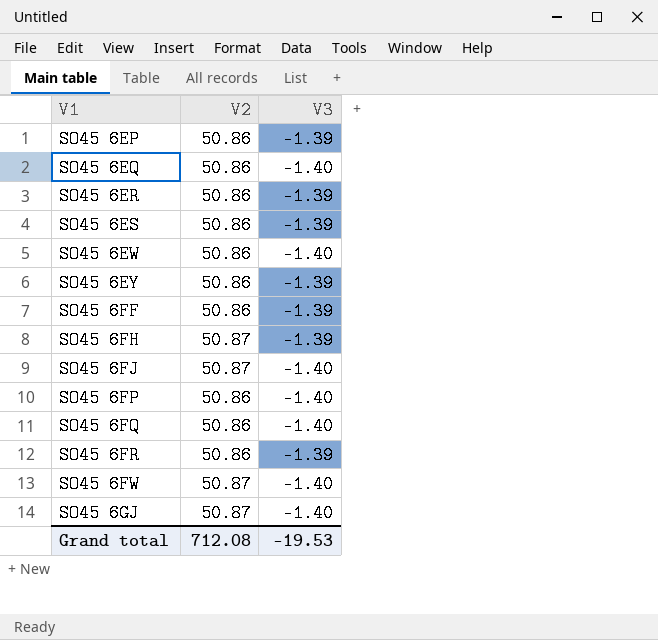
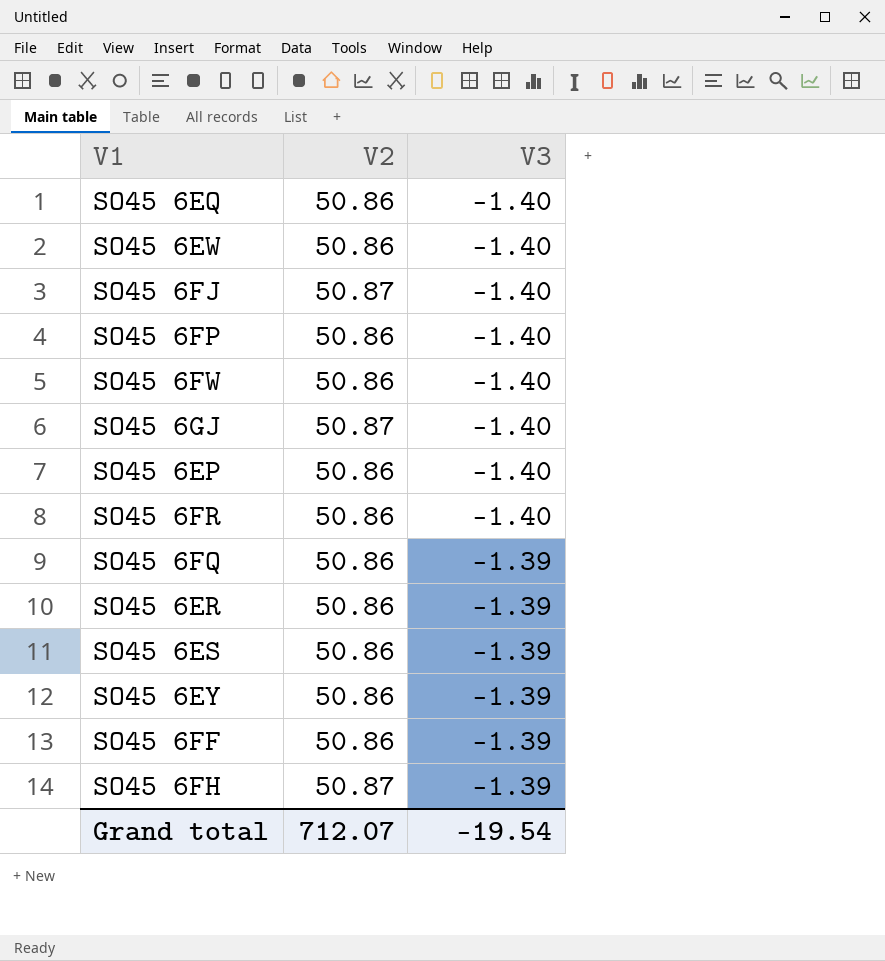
row order: V1 ascending -> V3 ascending
SO45 6FW | V2: 50.87 -> 50.86
SO45 6EP | V3: -1.39 -> -1.40
SO45 6FR | V3: -1.39 -> -1.40
SO45 6FQ | V3: -1.40 -> -1.39
Grand total | V2: 712.08 -> 712.07
Grand total | V3: -19.53 -> -19.54

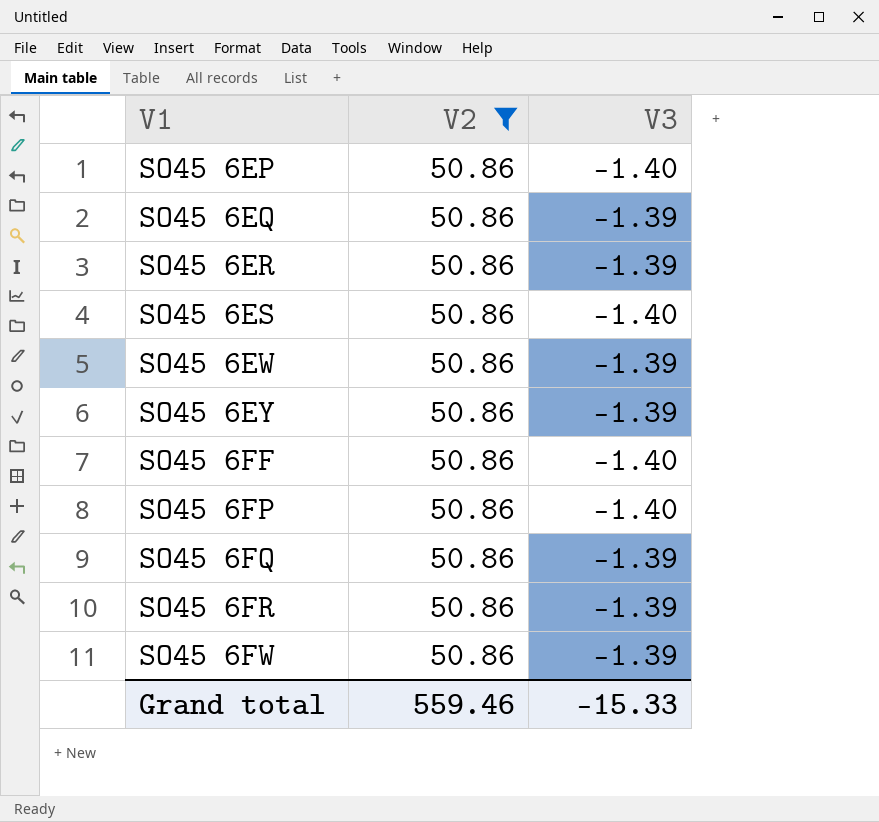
filter: none -> V2 = 50.86
row order: V3 ascending -> V1 ascending
SO45 6EQ | V3: -1.40 -> -1.39
SO45 6ES | V3: -1.39 -> -1.40
SO45 6EW | V3: -1.40 -> -1.39
SO45 6FF | V3: -1.39 -> -1.40
SO45 6FR | V3: -1.40 -> -1.39
SO45 6FW | V3: -1.40 -> -1.39
Grand total | V2: 712.07 -> 559.46
Grand total | V3: -19.54 -> -15.33

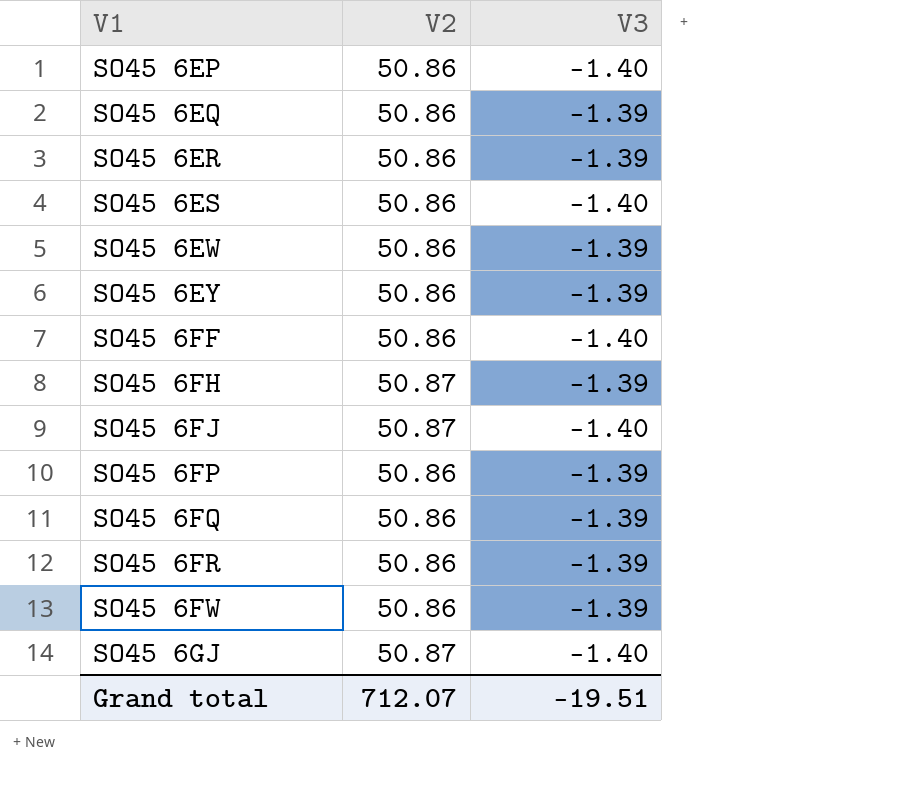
filter: V2 = 50.86 -> none
SO45 6FP | V3: -1.40 -> -1.39
Grand total | V2: 559.46 -> 712.07
Grand total | V3: -15.33 -> -19.51

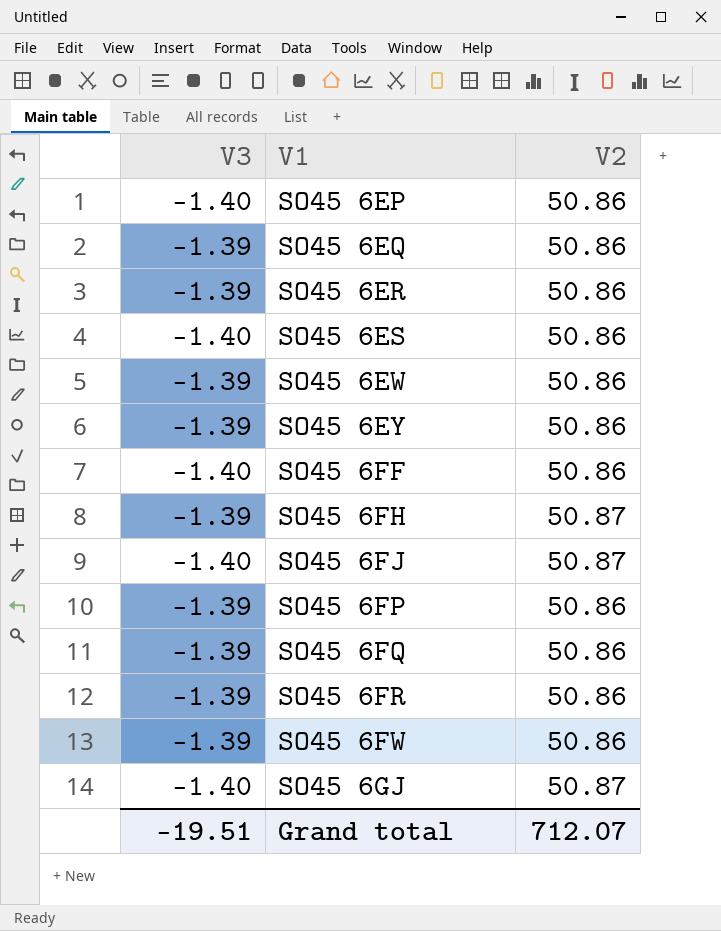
column V3 | position: 3 -> 1

